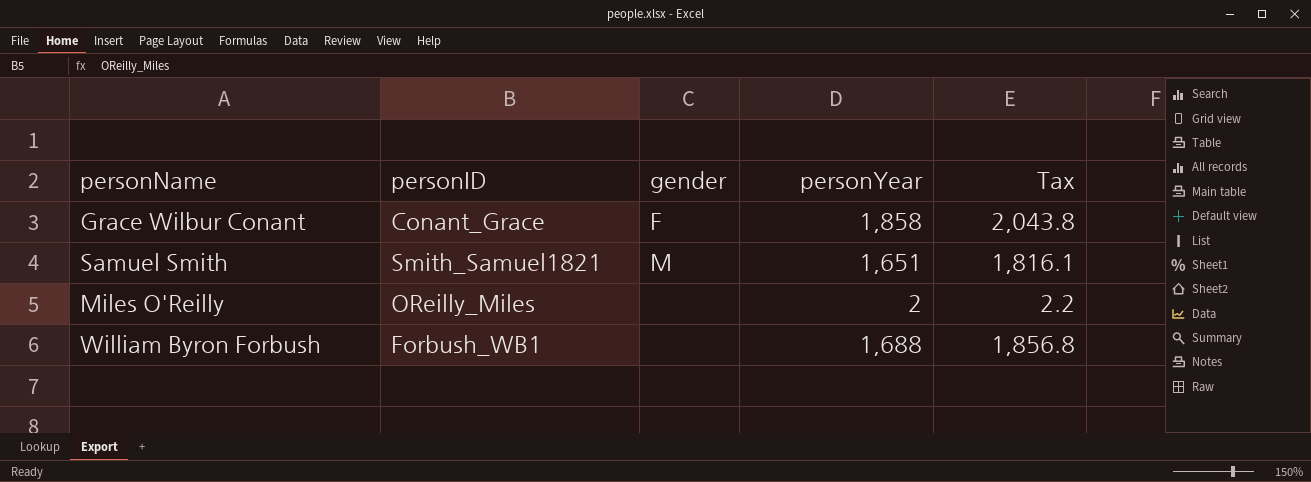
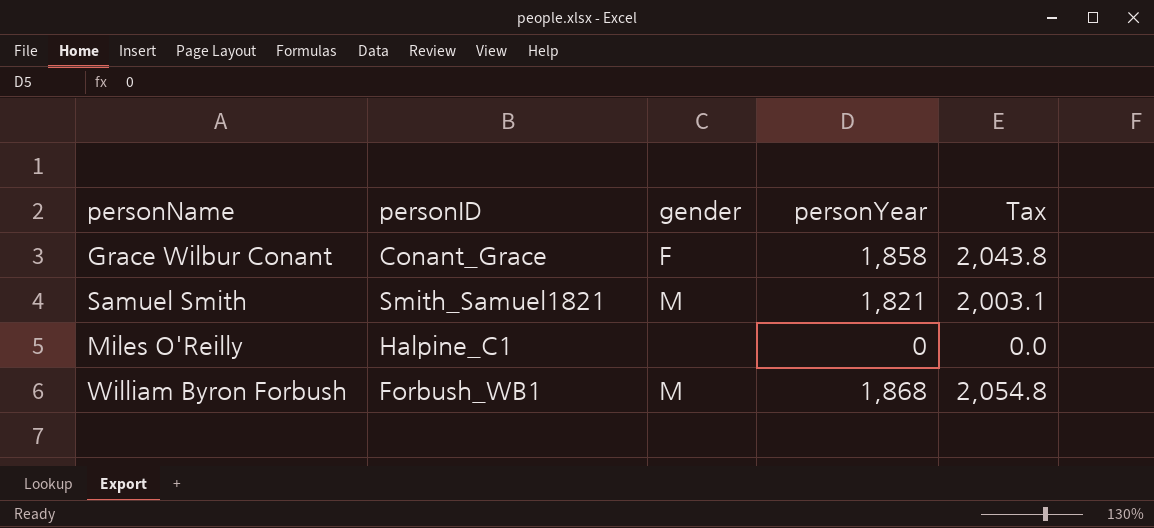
Samuel Smith | personYear: 1,651 -> 1,821
Samuel Smith | Tax: 1,816.1 -> 2,003.1
Miles O'Reilly | personID: OReilly_Miles -> Halpine_C1
Miles O'Reilly | personYear: 2 -> 0
Miles O'Reilly | Tax: 2.2 -> 0.0
William Byron Forbush | gender: none -> M
William Byron Forbush | personYear: 1,688 -> 1,868
William Byron Forbush | Tax: 1,856.8 -> 2,054.8

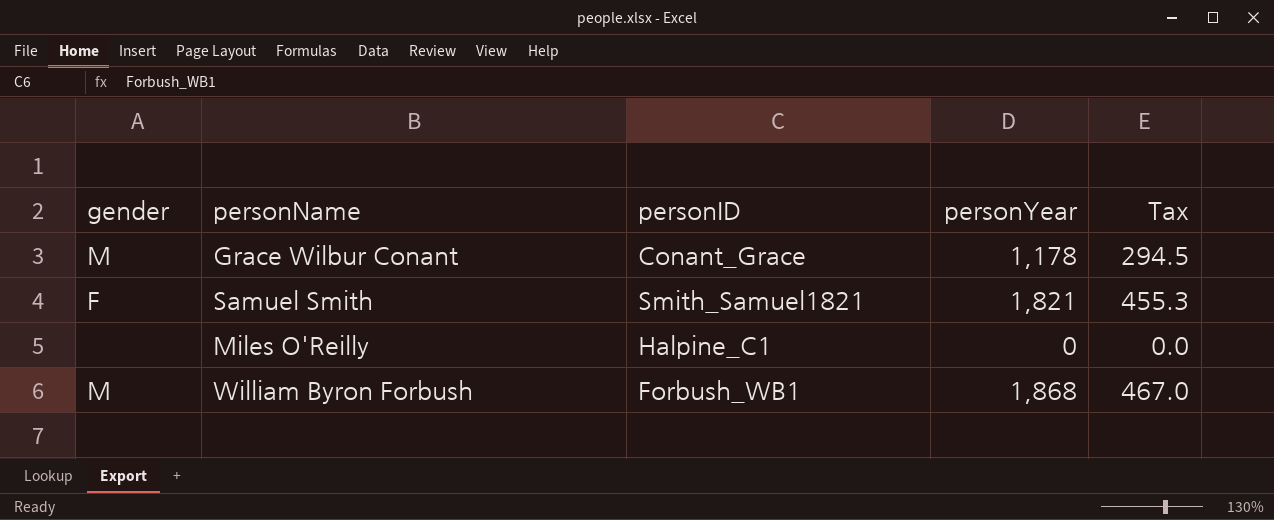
column gender | position: 3 -> 1
column Tax | formula: [personYear] * 1.1 -> [personYear] * 0.25
Grace Wilbur Conant | gender: F -> M
Grace Wilbur Conant | personYear: 1,858 -> 1,178
Samuel Smith | gender: M -> F

